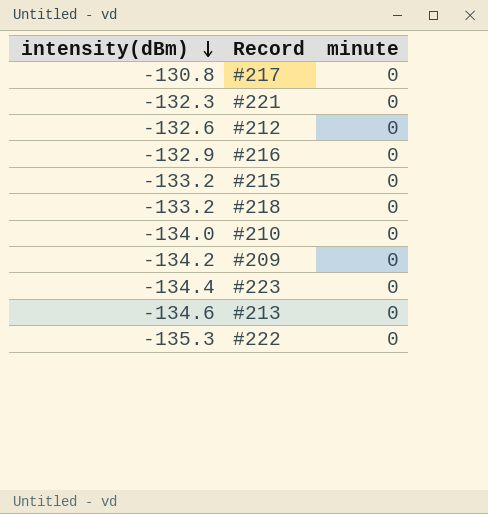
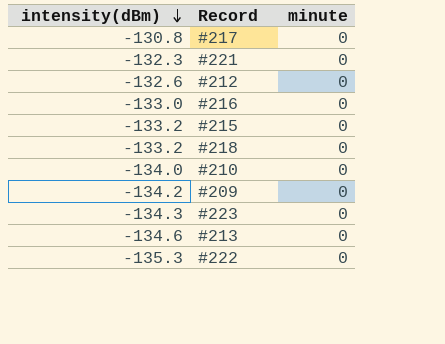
#216 | intensity(dBm): -132.9 -> -133.0
#223 | intensity(dBm): -134.4 -> -134.3

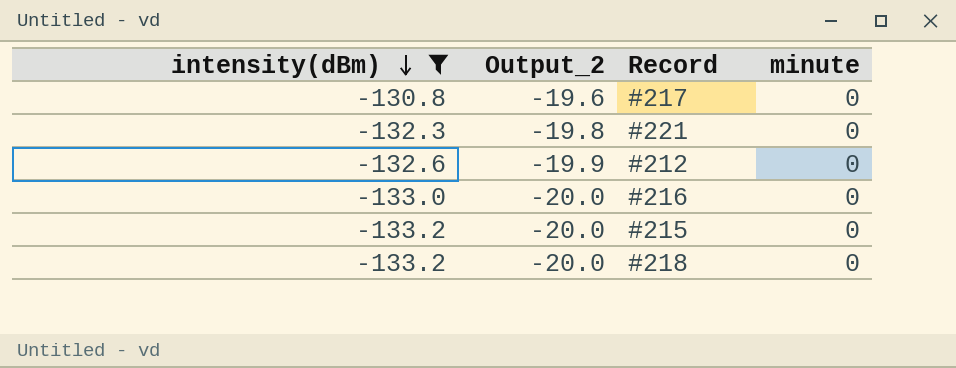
filter: none -> intensity(dBm) >= -133.2
column Output_2 | formula: none -> [intensity(dBm)] * 0.15

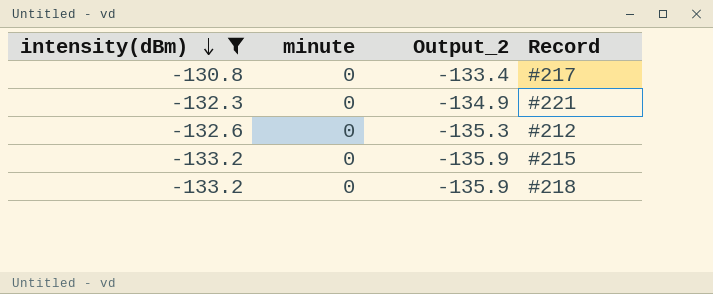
column minute | position: 4 -> 2
column Output_2 | formula: [intensity(dBm)] * 0.15 -> [intensity(dBm)] * 1.02
row #216: -133.0 | -20.0 | 0 -> none

